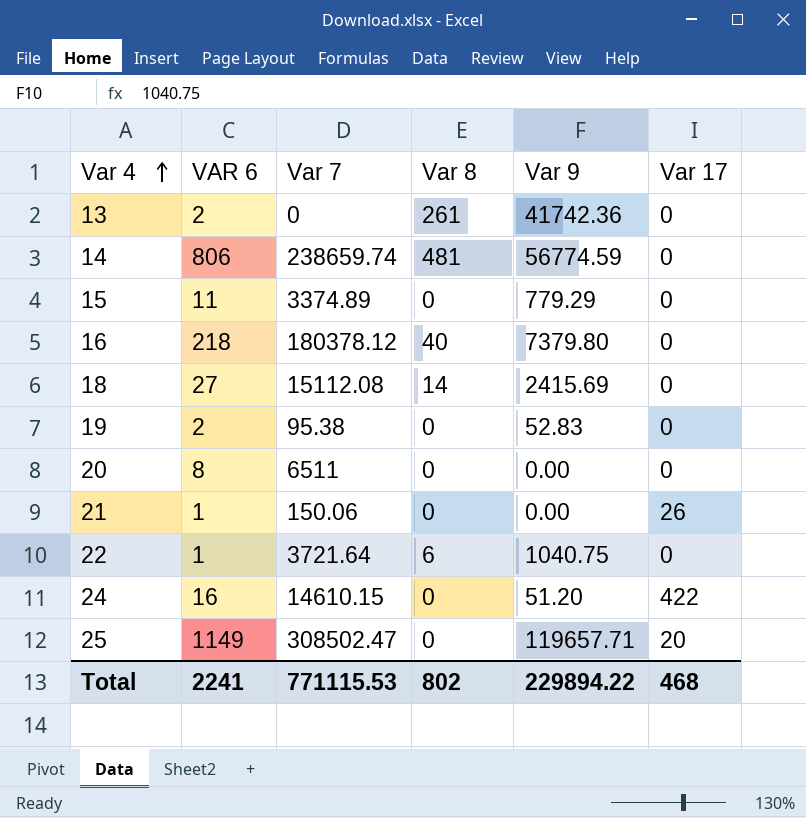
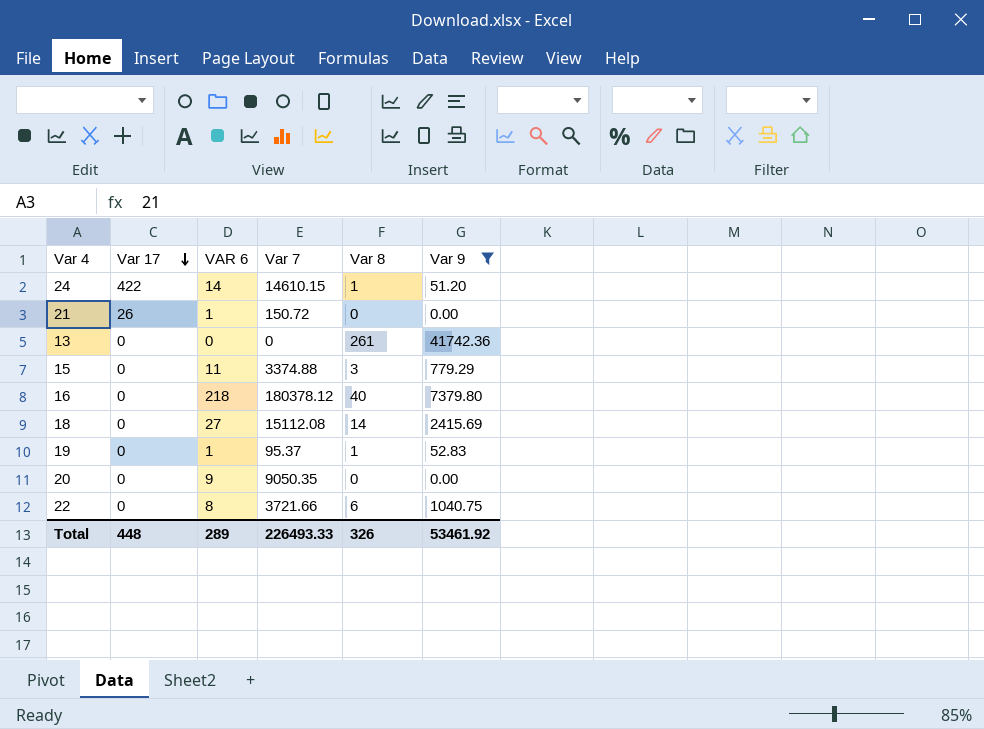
filter: none -> Var 9 <= 41742.36
row order: Var 4 ascending -> Var 17 descending
column Var 17 | position: 6 -> 2
24 | VAR 6: 16 -> 14
24 | Var 8: 0 -> 1
21 | Var 7: 150.06 -> 150.72
13 | VAR 6: 2 -> 0
15 | Var 7: 3374.89 -> 3374.88
15 | Var 8: 0 -> 3
19 | VAR 6: 2 -> 1
19 | Var 7: 95.38 -> 95.37
19 | Var 8: 0 -> 1
20 | VAR 6: 8 -> 9
20 | Var 7: 6511 -> 9050.35
22 | VAR 6: 1 -> 8
22 | Var 7: 3721.64 -> 3721.66
Total | Var 17: 468 -> 448
Total | VAR 6: 2241 -> 289
Total | Var 7: 771115.53 -> 226493.33
Total | Var 8: 802 -> 326
Total | Var 9: 229894.22 -> 53461.92

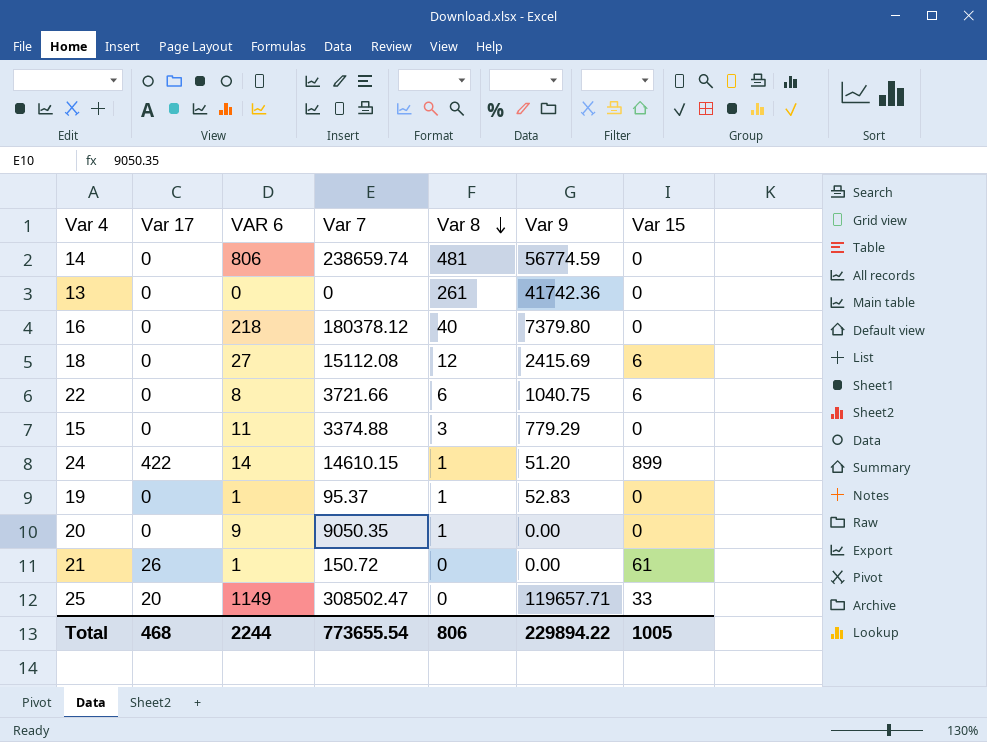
filter: Var 9 <= 41742.36 -> none
row order: Var 17 descending -> Var 8 descending
column Var 15 | position: none -> 7
18 | Var 8: 14 -> 12
20 | Var 8: 0 -> 1
Total | Var 17: 448 -> 468
Total | VAR 6: 289 -> 2244
Total | Var 7: 226493.33 -> 773655.54
Total | Var 8: 326 -> 806
Total | Var 9: 53461.92 -> 229894.22

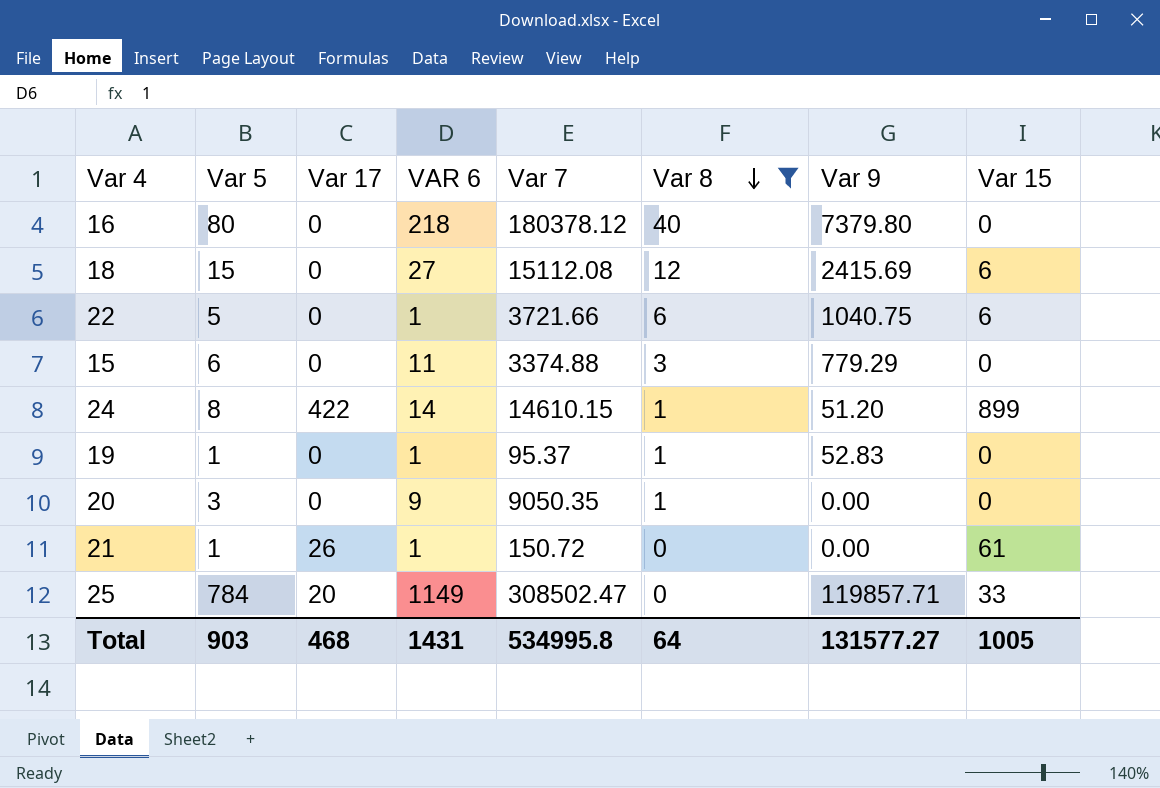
filter: none -> Var 8 <= 40
column Var 5 | position: none -> 2
22 | VAR 6: 8 -> 1
25 | Var 9: 119657.71 -> 119857.71
Total | VAR 6: 2244 -> 1431
Total | Var 7: 773655.54 -> 534995.8
Total | Var 8: 806 -> 64
Total | Var 9: 229894.22 -> 131577.27

